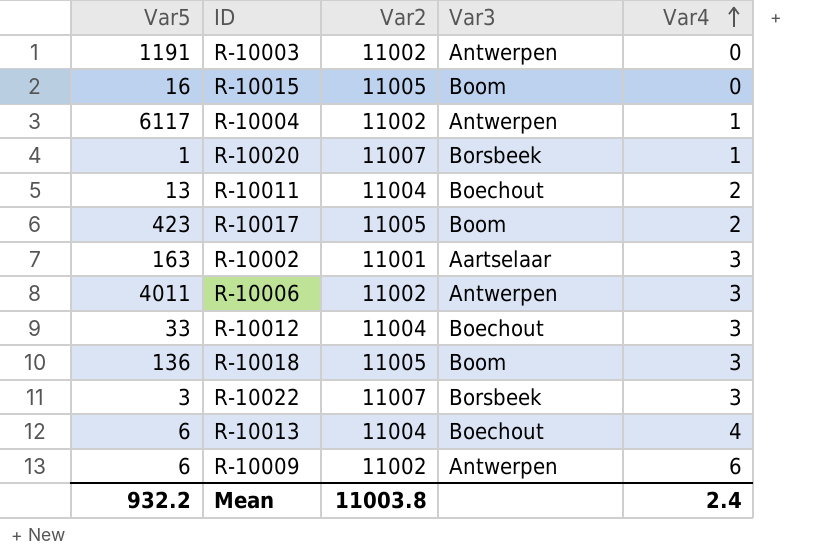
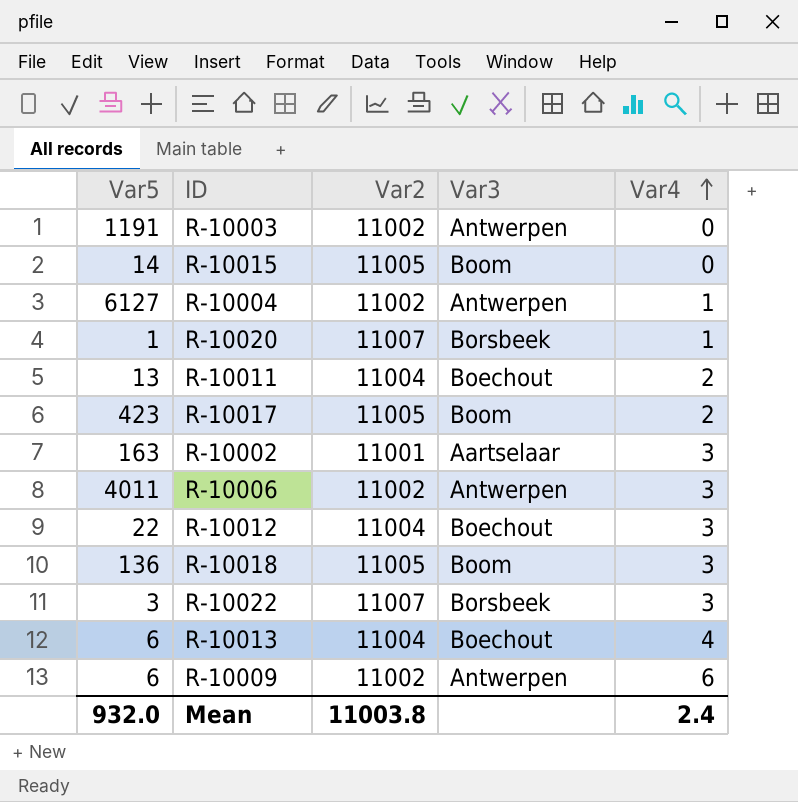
R-10015 | Var5: 16 -> 14
R-10004 | Var5: 6117 -> 6127
R-10012 | Var5: 33 -> 22
Mean | Var5: 932.2 -> 932.0

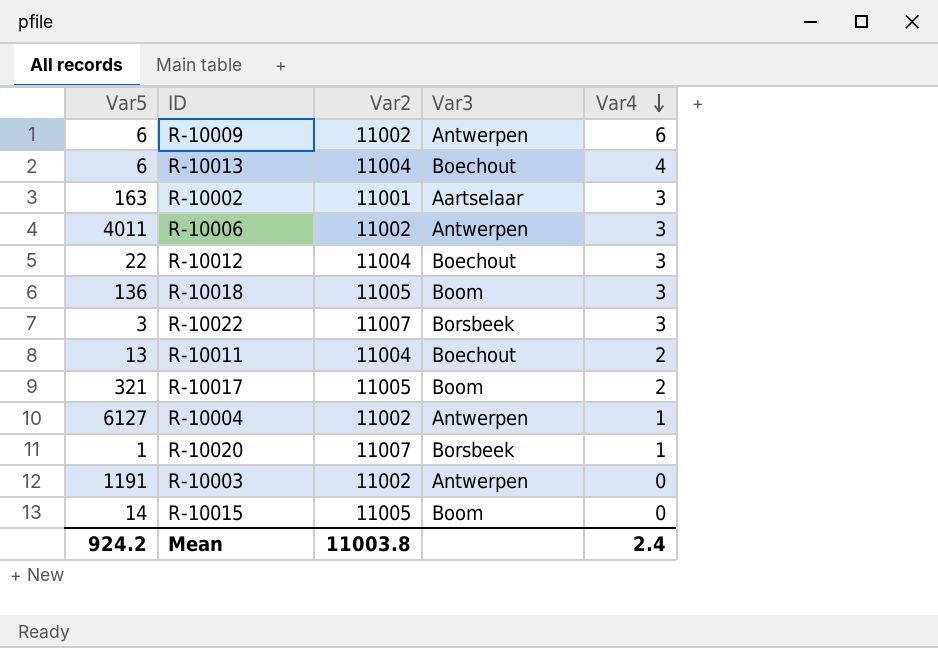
row order: Var4 ascending -> Var4 descending
R-10017 | Var5: 423 -> 321
Mean | Var5: 932.0 -> 924.2

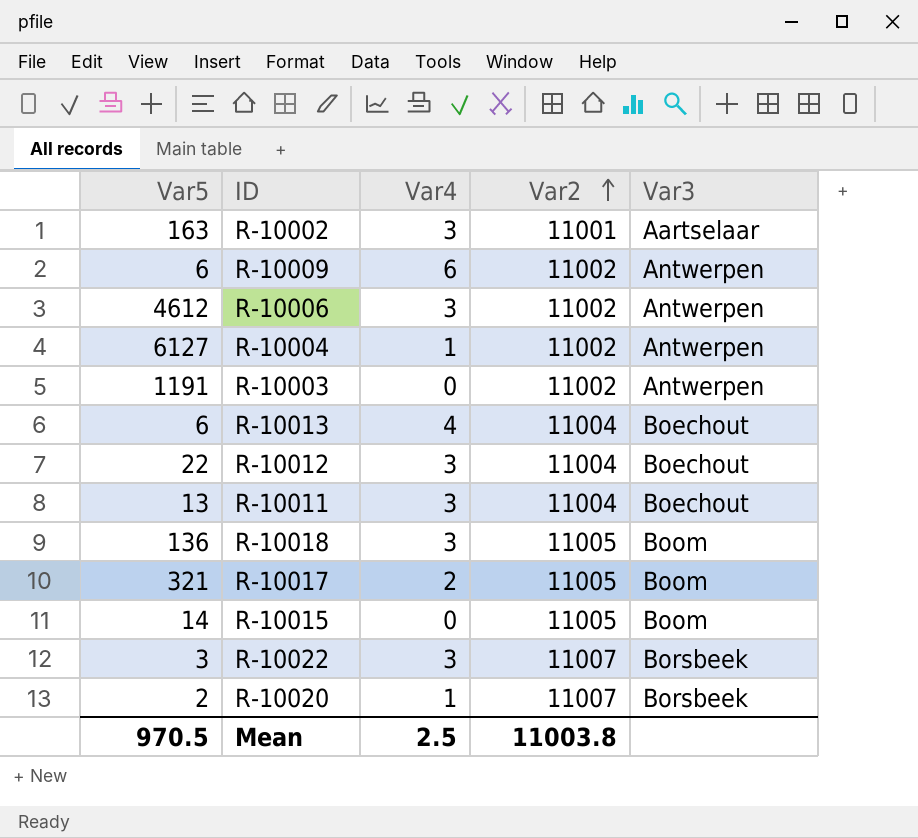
row order: Var4 descending -> Var2 ascending
column Var4 | position: 5 -> 3
R-10006 | Var5: 4011 -> 4612
R-10011 | Var4: 2 -> 3
R-10020 | Var5: 1 -> 2
Mean | Var5: 924.2 -> 970.5
Mean | Var4: 2.4 -> 2.5

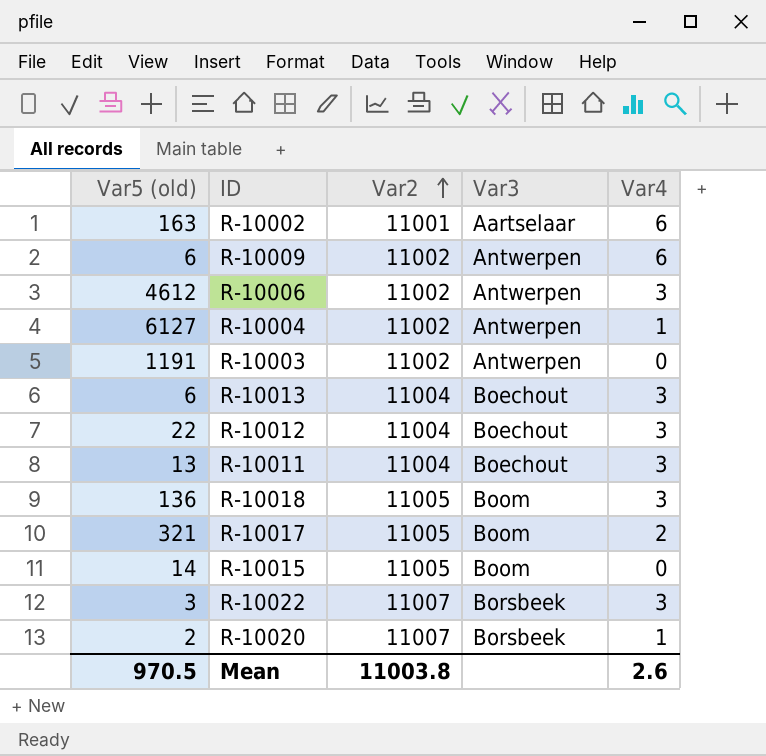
column name: Var5 -> Var5 (old)
column Var4 | position: 3 -> 5
R-10002 | Var4: 3 -> 6
R-10013 | Var4: 4 -> 3
Mean | Var4: 2.5 -> 2.6

